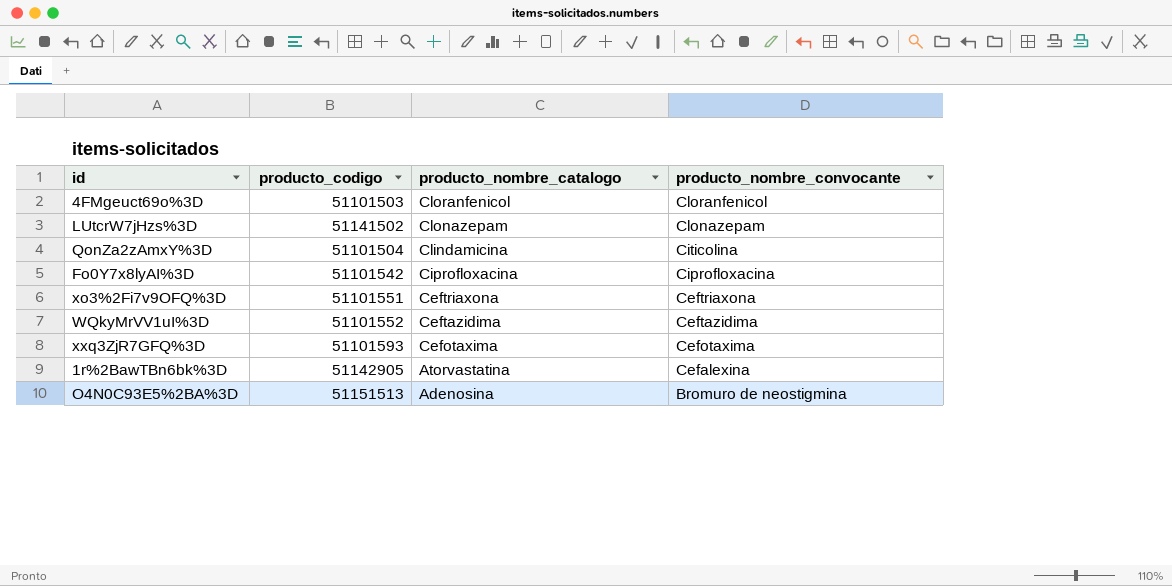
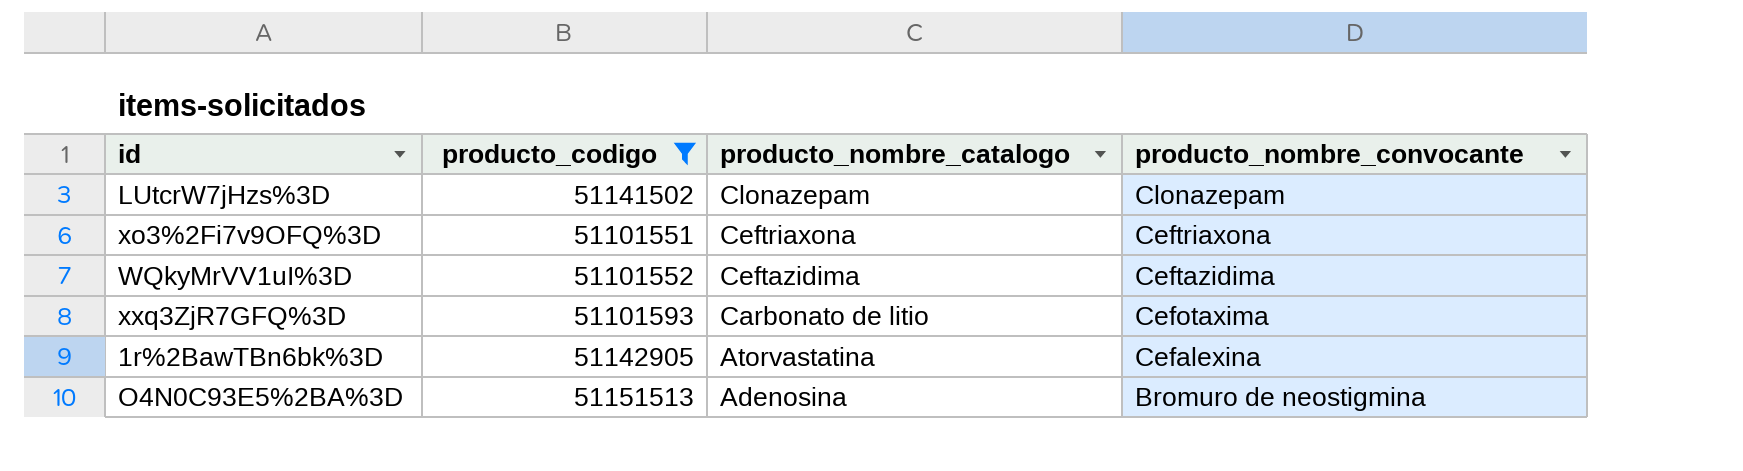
filter: none -> producto_codigo >= 51101551
xxq3ZjR7GFQ%3D | producto_nombre_catalogo: Cefotaxima -> Carbonato de litio

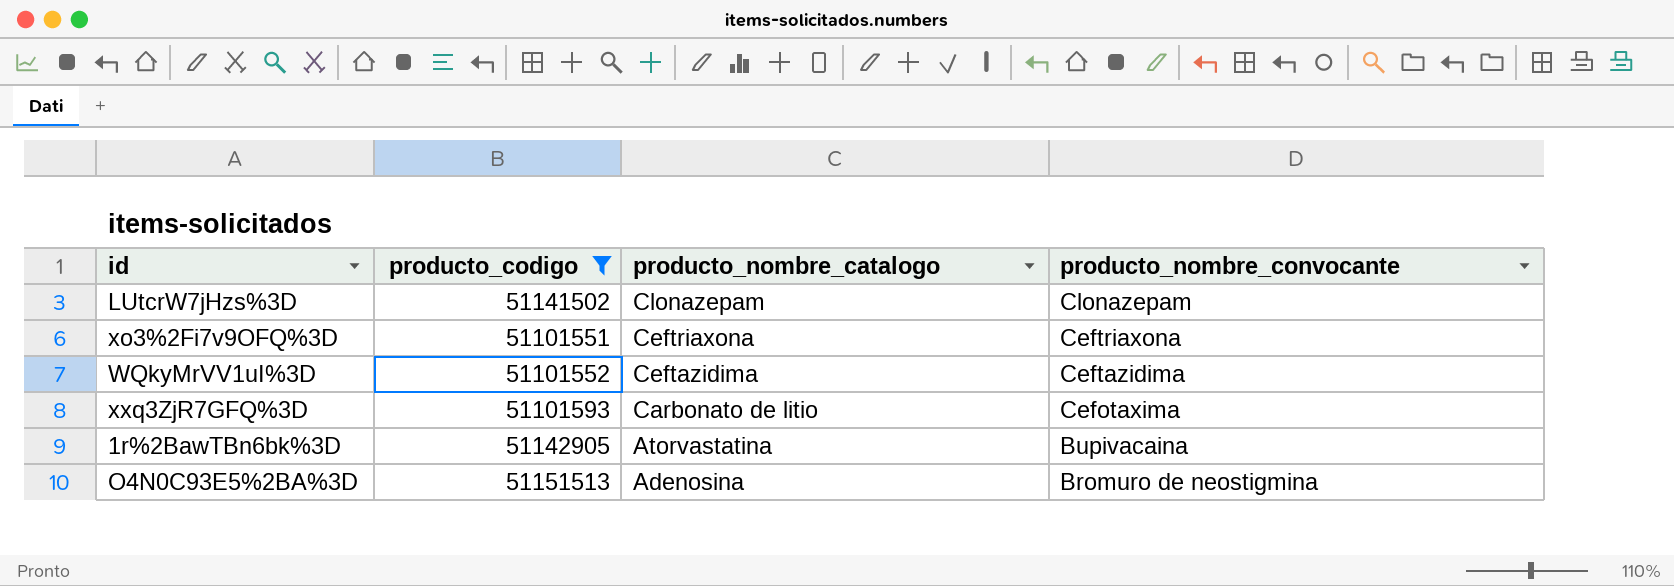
1r%2BawTBn6bk%3D | producto_nombre_convocante: Cefalexina -> Bupivacaina

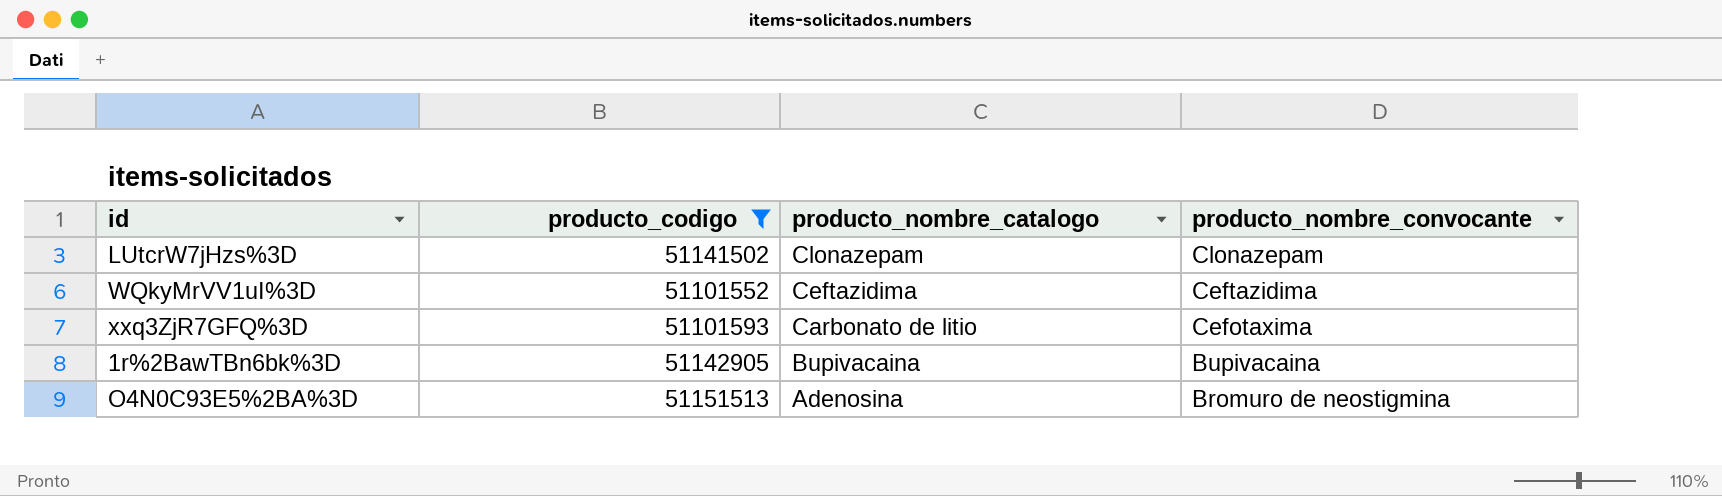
row xo3%2Fi7v9OFQ%3D: 51101551 | Ceftriaxona | Ceftriaxona -> none
1r%2BawTBn6bk%3D | producto_nombre_catalogo: Atorvastatina -> Bupivacaina

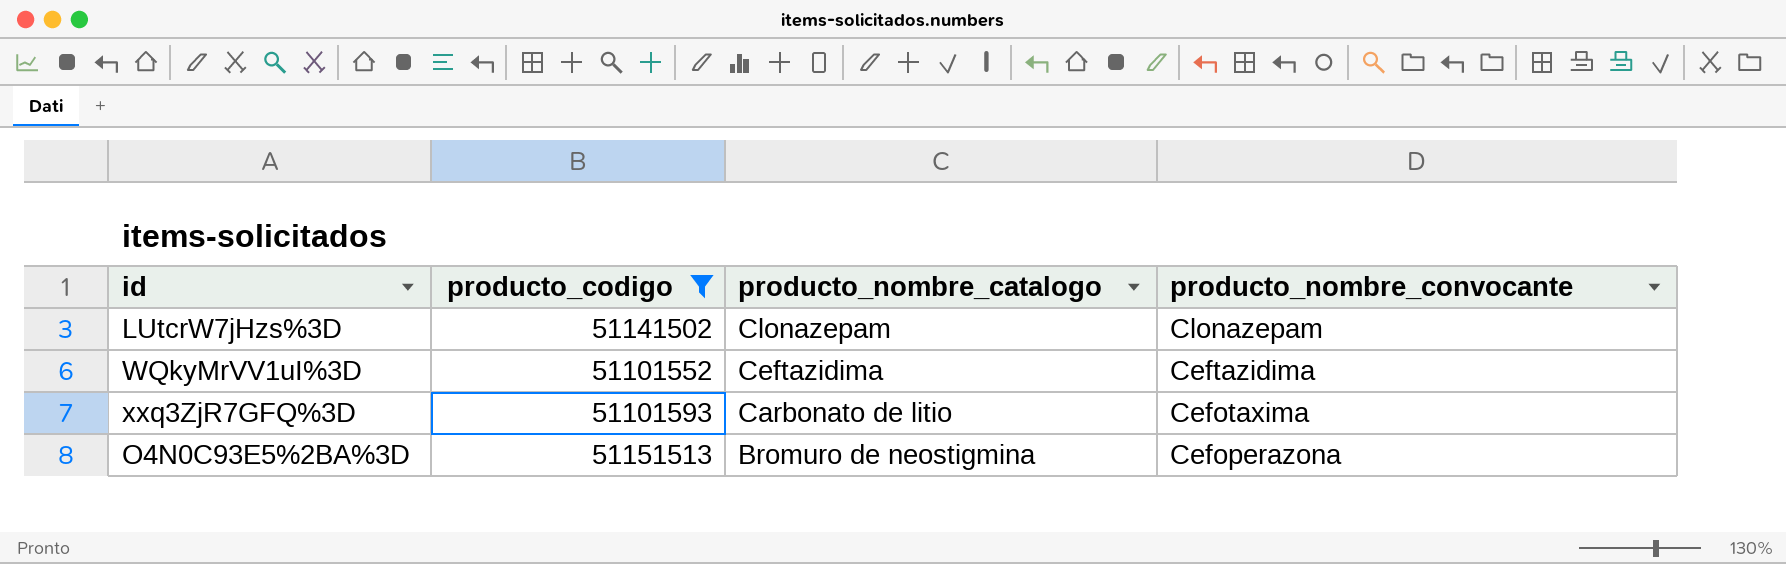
row 1r%2BawTBn6bk%3D: 51142905 | Bupivacaina | Bupivacaina -> none
O4N0C93E5%2BA%3D | producto_nombre_catalogo: Adenosina -> Bromuro de neostigmina
O4N0C93E5%2BA%3D | producto_nombre_convocante: Bromuro de neostigmina -> Cefoperazona

